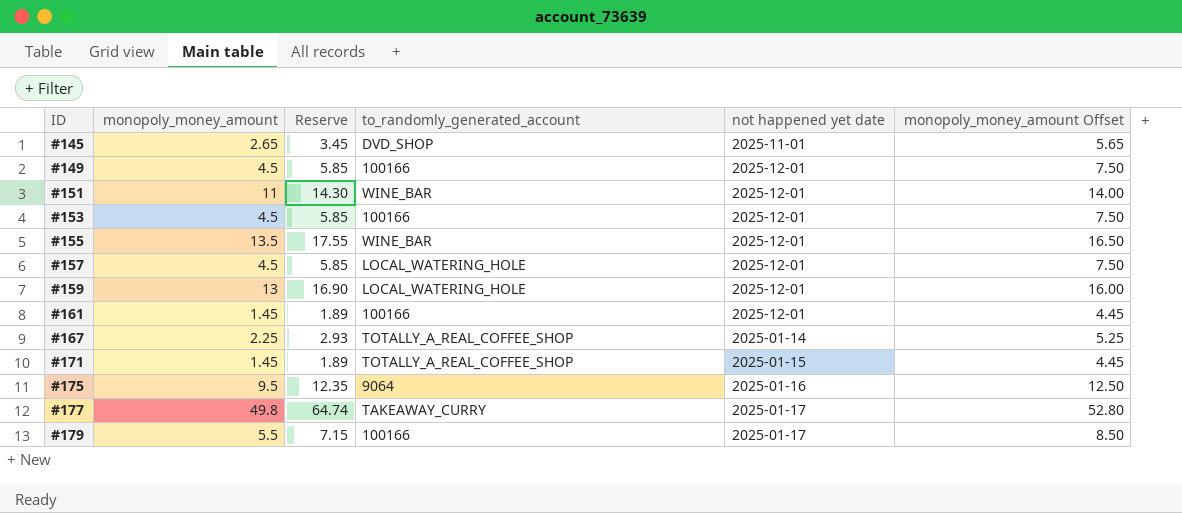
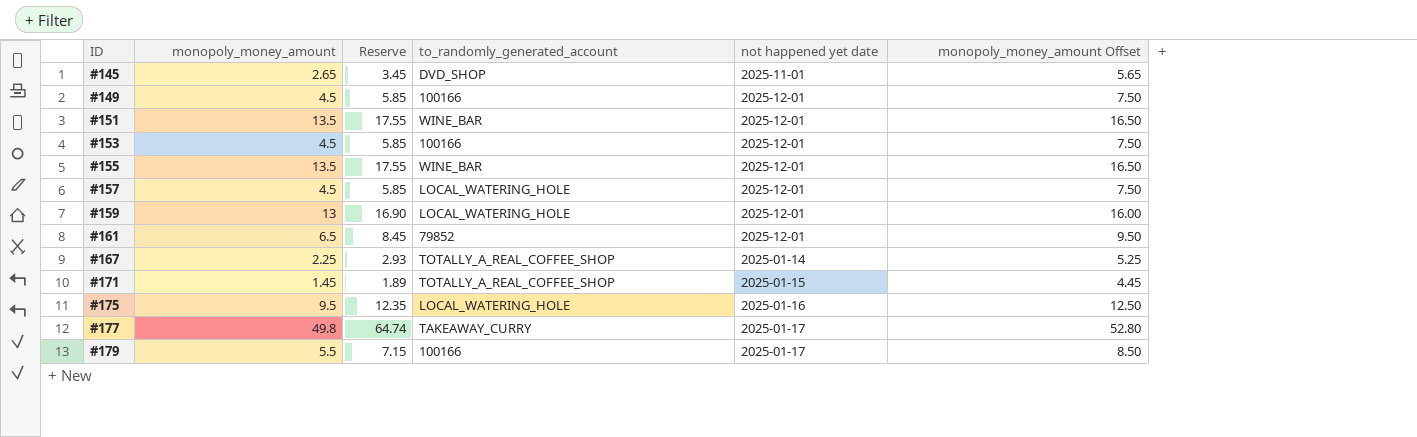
#151 | monopoly_money_amount: 11 -> 13.5
#151 | Reserve: 14.30 -> 17.55
#151 | monopoly_money_amount Offset: 14.00 -> 16.50
#161 | monopoly_money_amount: 1.45 -> 6.5
#161 | Reserve: 1.89 -> 8.45
#161 | to_randomly_generated_account: 100166 -> 79852
#161 | monopoly_money_amount Offset: 4.45 -> 9.50
#175 | to_randomly_generated_account: 9064 -> LOCAL_WATERING_HOLE

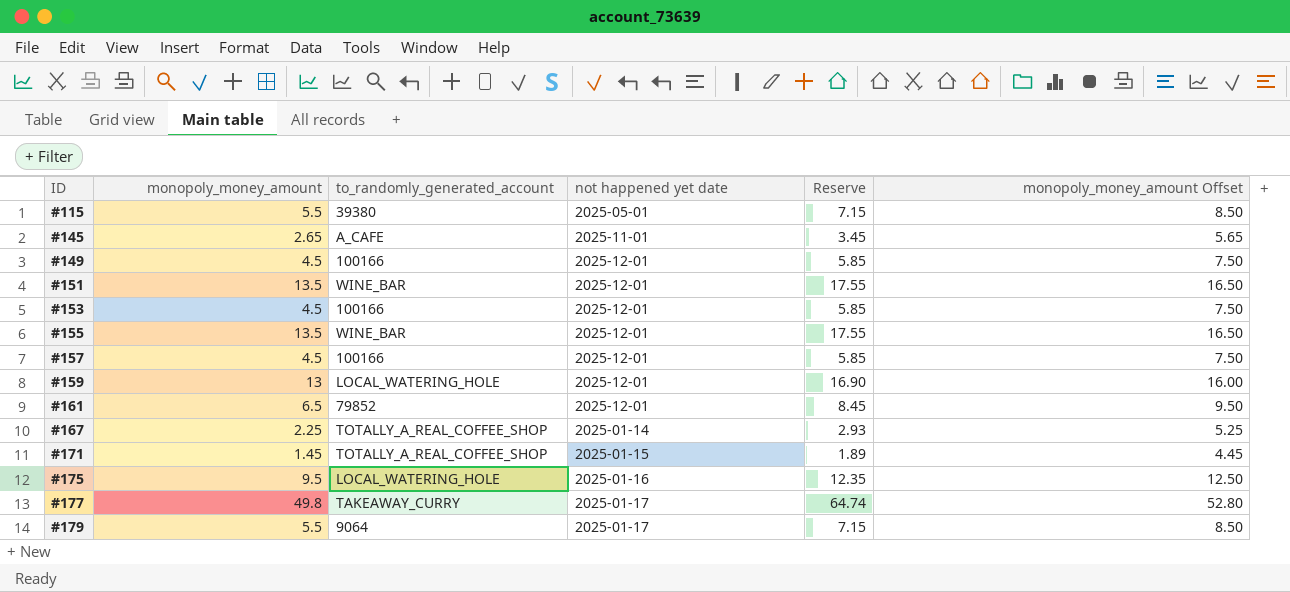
column Reserve | position: 3 -> 5
row #115: none -> 5.5 | 39380 | 2025-05-01 | 7.15 | 8.50
#145 | to_randomly_generated_account: DVD_SHOP -> A_CAFE
#157 | to_randomly_generated_account: LOCAL_WATERING_HOLE -> 100166
#179 | to_randomly_generated_account: 100166 -> 9064

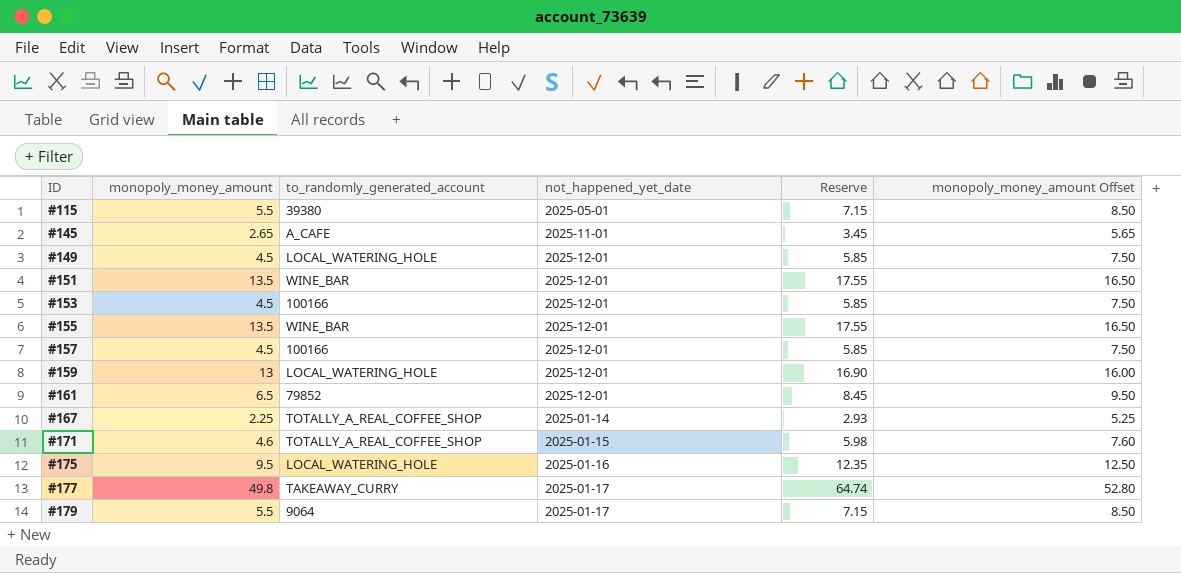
column name: not happened yet date -> not_happened_yet_date
#149 | to_randomly_generated_account: 100166 -> LOCAL_WATERING_HOLE
#171 | monopoly_money_amount: 1.45 -> 4.6
#171 | Reserve: 1.89 -> 5.98
#171 | monopoly_money_amount Offset: 4.45 -> 7.60

